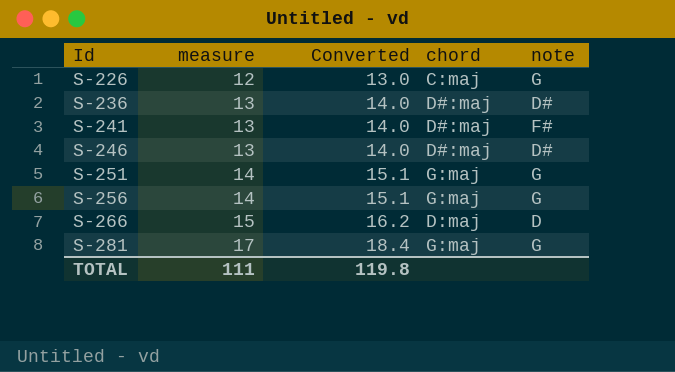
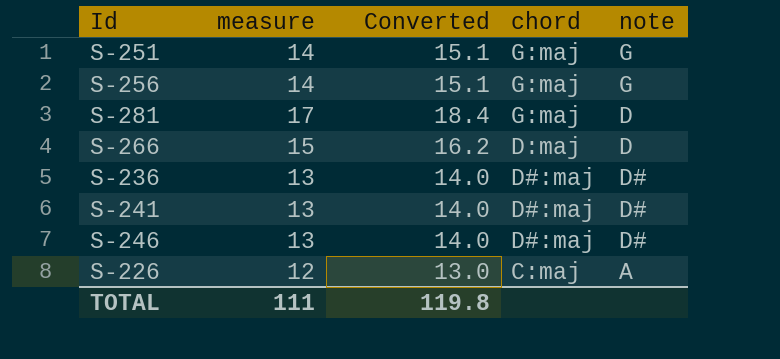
row order: Id ascending -> chord descending
S-281 | note: G -> D
S-241 | note: F# -> D#
S-226 | note: G -> A

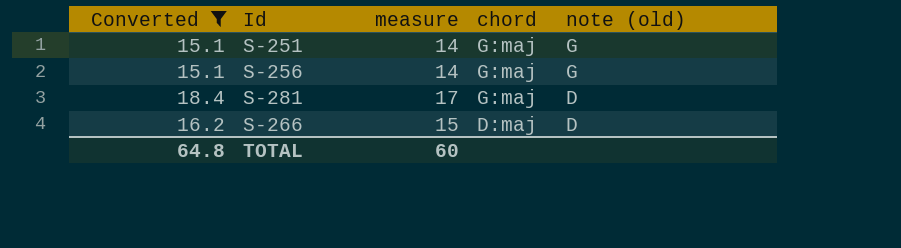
filter: none -> Converted >= 15.1
column Converted | position: 3 -> 1
column name: note -> note (old)
TOTAL | Converted: 119.8 -> 64.8
TOTAL | measure: 111 -> 60

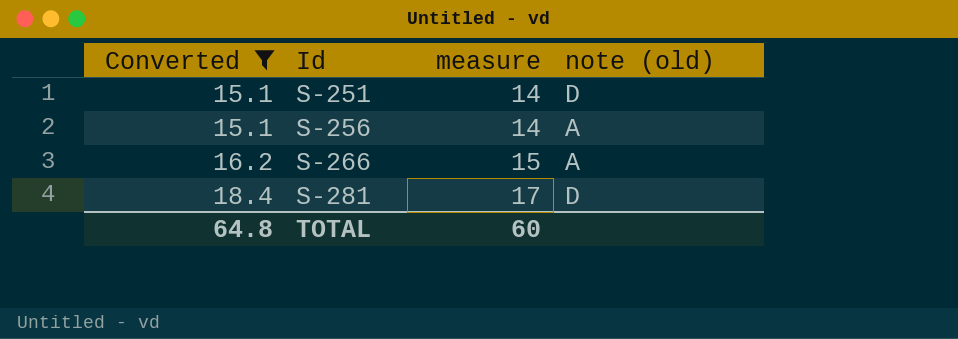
row order: chord descending -> Converted ascending
column chord | position: 4 -> none
S-251 | note (old): G -> D
S-256 | note (old): G -> A
S-266 | note (old): D -> A

